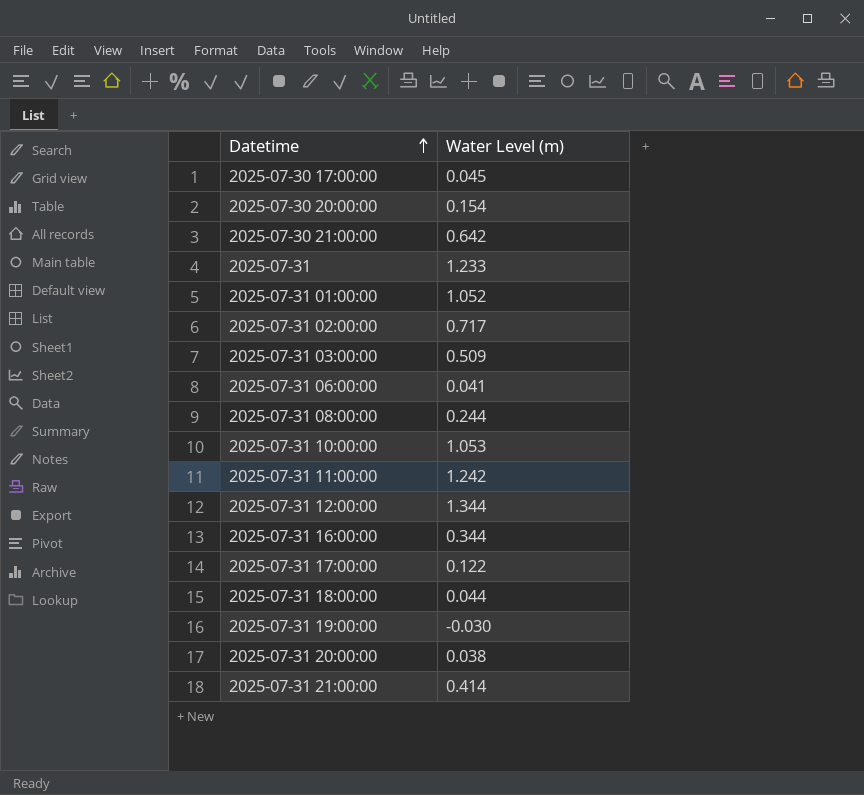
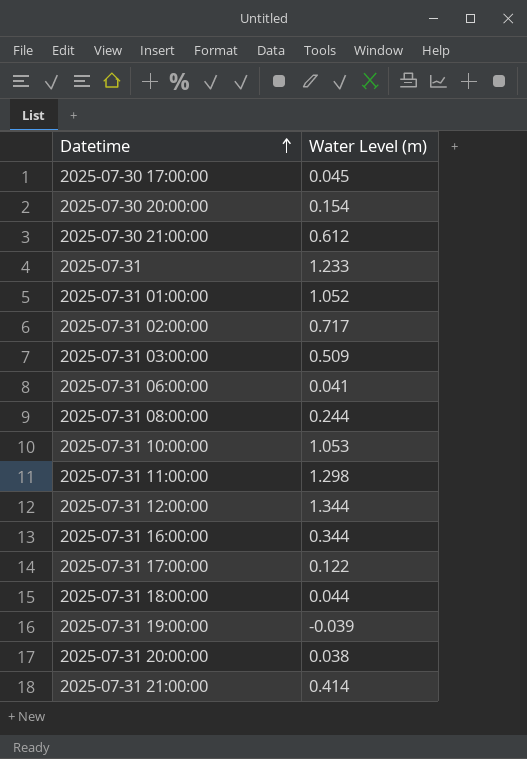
2025-07-30 21:00:00 | Water Level (m): 0.642 -> 0.612
2025-07-31 11:00:00 | Water Level (m): 1.242 -> 1.298
2025-07-31 19:00:00 | Water Level (m): -0.030 -> -0.039

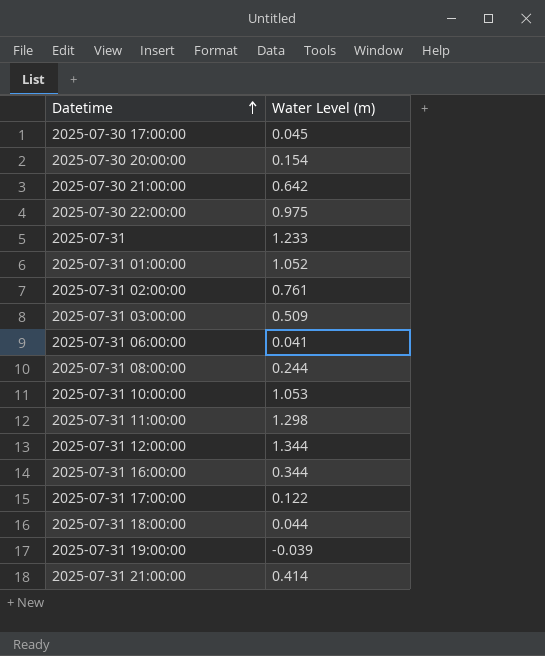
row 2025-07-31 20:00:00: 0.038 -> none
2025-07-30 21:00:00 | Water Level (m): 0.612 -> 0.642
row 2025-07-30 22:00:00: none -> 0.975
2025-07-31 02:00:00 | Water Level (m): 0.717 -> 0.761

